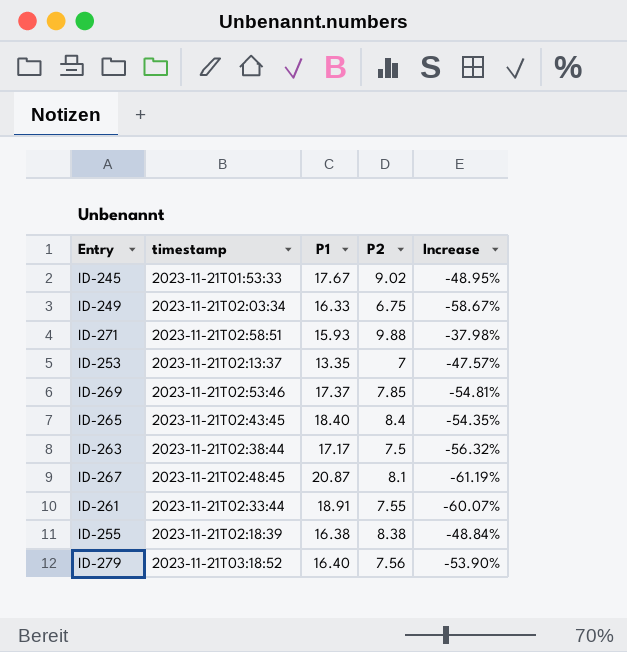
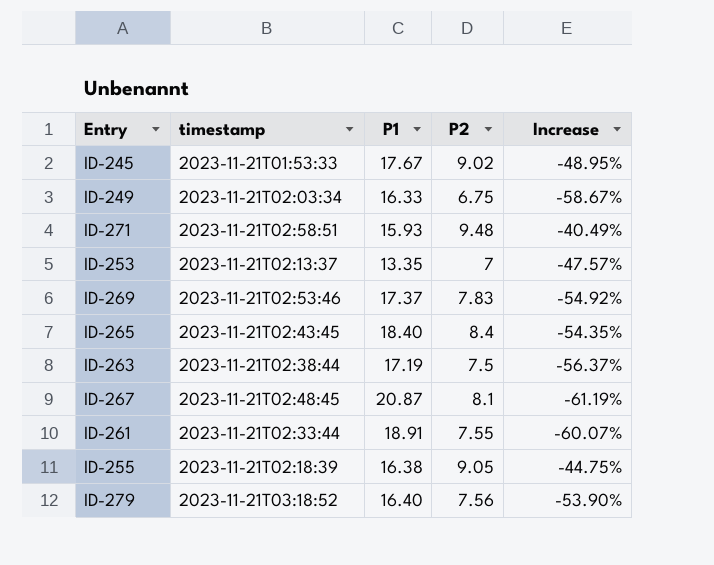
ID-271 | P2: 9.88 -> 9.48
ID-271 | Increase: -37.98% -> -40.49%
ID-269 | P2: 7.85 -> 7.83
ID-269 | Increase: -54.81% -> -54.92%
ID-263 | P1: 17.17 -> 17.19
ID-263 | Increase: -56.32% -> -56.37%
ID-255 | P2: 8.38 -> 9.05
ID-255 | Increase: -48.84% -> -44.75%

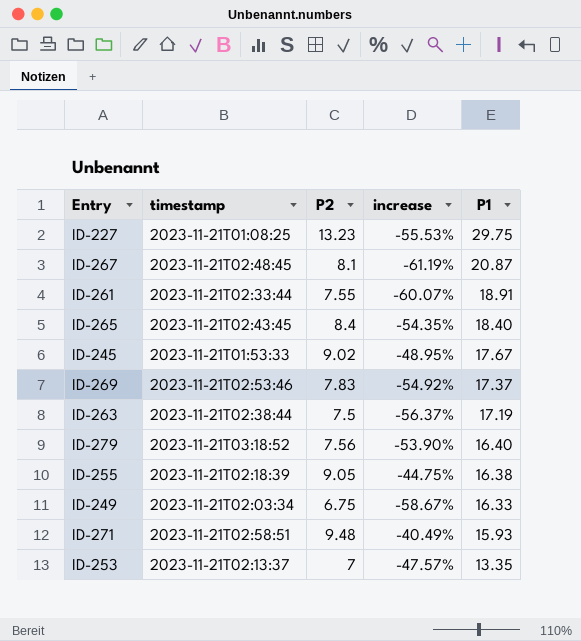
row order: none -> P1 descending
column name: Increase -> increase
column P1 | position: 3 -> 5
row ID-227: none -> 2023-11-21T01:08:25 | 13.23 | -55.53% | 29.75

